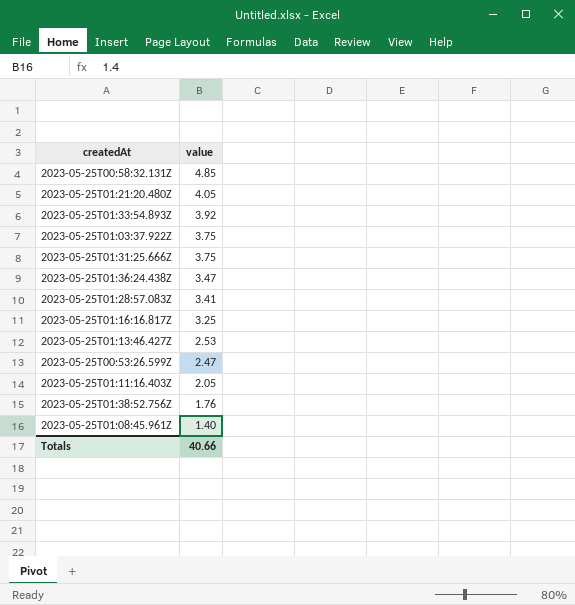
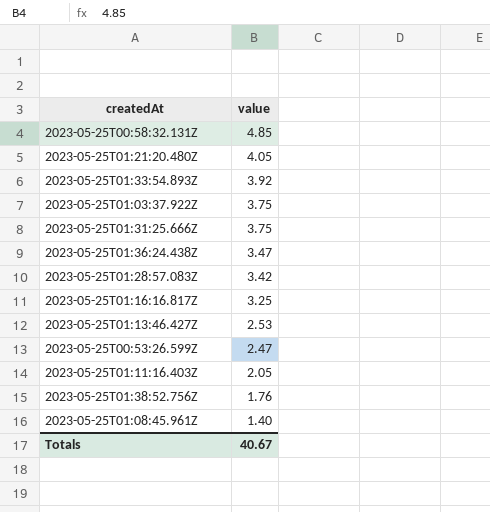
2023-05-25T01:28:57.083Z | value: 3.41 -> 3.42
Totals | value: 40.66 -> 40.67

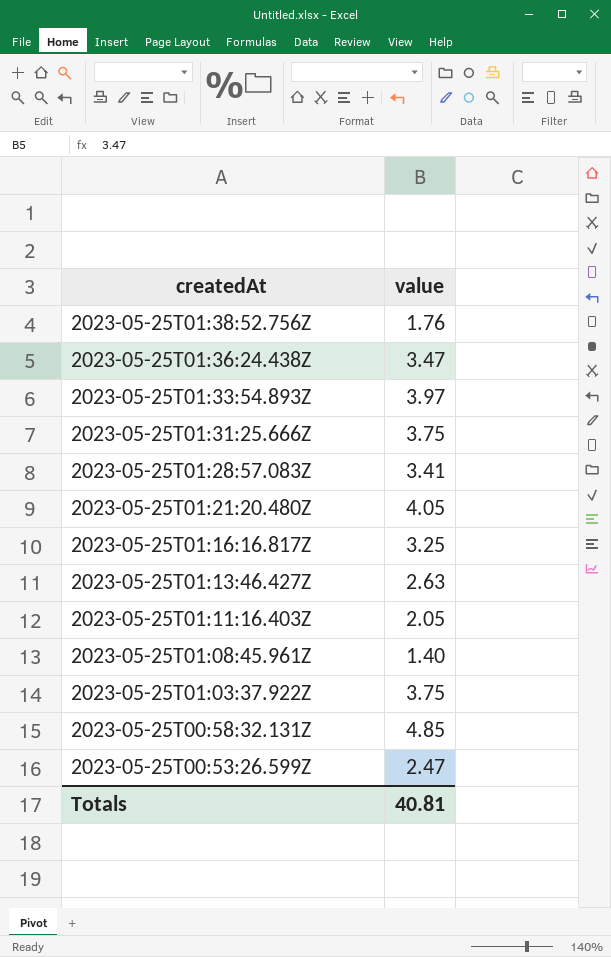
row order: value descending -> createdAt descending
2023-05-25T01:33:54.893Z | value: 3.92 -> 3.97
2023-05-25T01:28:57.083Z | value: 3.42 -> 3.41
2023-05-25T01:13:46.427Z | value: 2.53 -> 2.63
Totals | value: 40.67 -> 40.81

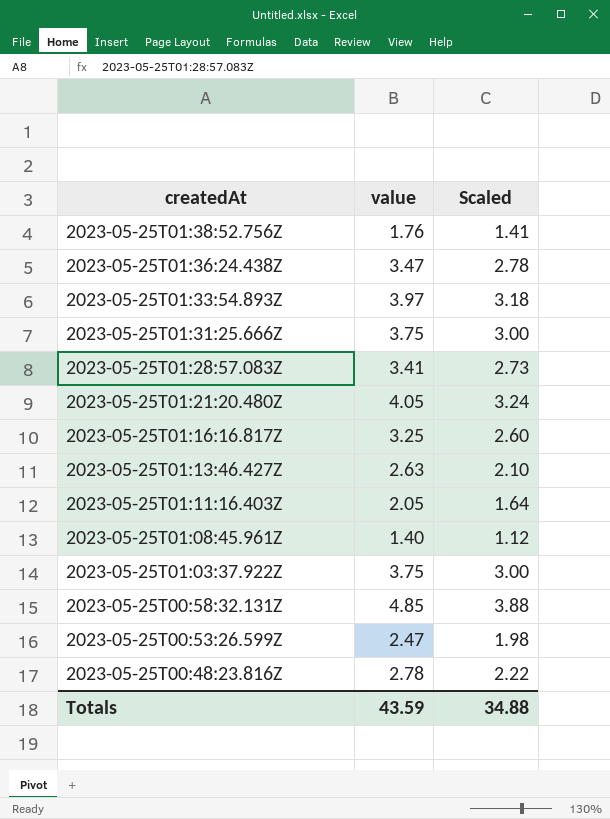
column Scaled | formula: none -> [value] * 0.8
row 2023-05-25T00:48:23.816Z: none -> 2.78 | 2.22
Totals | value: 40.81 -> 43.59

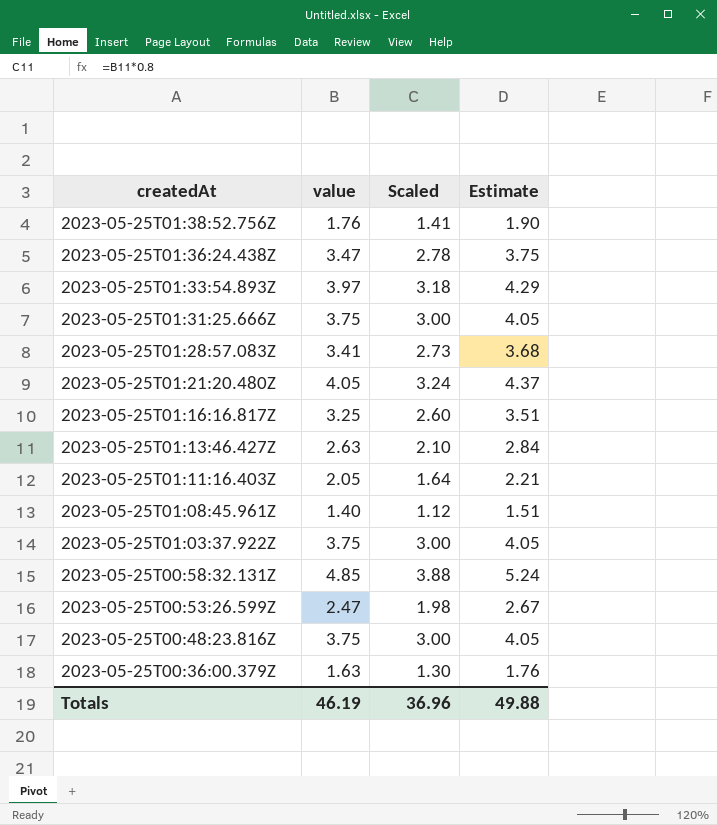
column Estimate | formula: none -> [value] * 1.08
2023-05-25T00:48:23.816Z | value: 2.78 -> 3.75
2023-05-25T00:48:23.816Z | Scaled: 2.22 -> 3.00
row 2023-05-25T00:36:00.379Z: none -> 1.63 | 1.30 | 1.76
Totals | value: 43.59 -> 46.19
Totals | Scaled: 34.88 -> 36.96

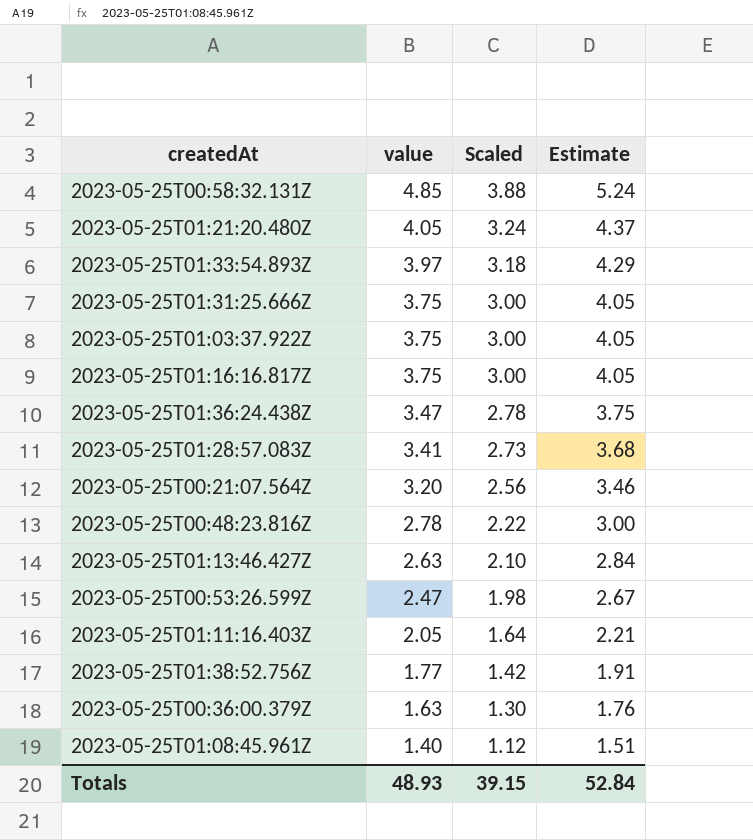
row order: createdAt descending -> value descending
2023-05-25T01:16:16.817Z | value: 3.25 -> 3.75
2023-05-25T01:16:16.817Z | Scaled: 2.60 -> 3.00
2023-05-25T01:16:16.817Z | Estimate: 3.51 -> 4.05
row 2023-05-25T00:21:07.564Z: none -> 3.20 | 2.56 | 3.46
2023-05-25T00:48:23.816Z | value: 3.75 -> 2.78
2023-05-25T00:48:23.816Z | Scaled: 3.00 -> 2.22
2023-05-25T00:48:23.816Z | Estimate: 4.05 -> 3.00
2023-05-25T01:38:52.756Z | value: 1.76 -> 1.77
2023-05-25T01:38:52.756Z | Scaled: 1.41 -> 1.42
2023-05-25T01:38:52.756Z | Estimate: 1.90 -> 1.91
Totals | value: 46.19 -> 48.93
Totals | Scaled: 36.96 -> 39.15
Totals | Estimate: 49.88 -> 52.84

